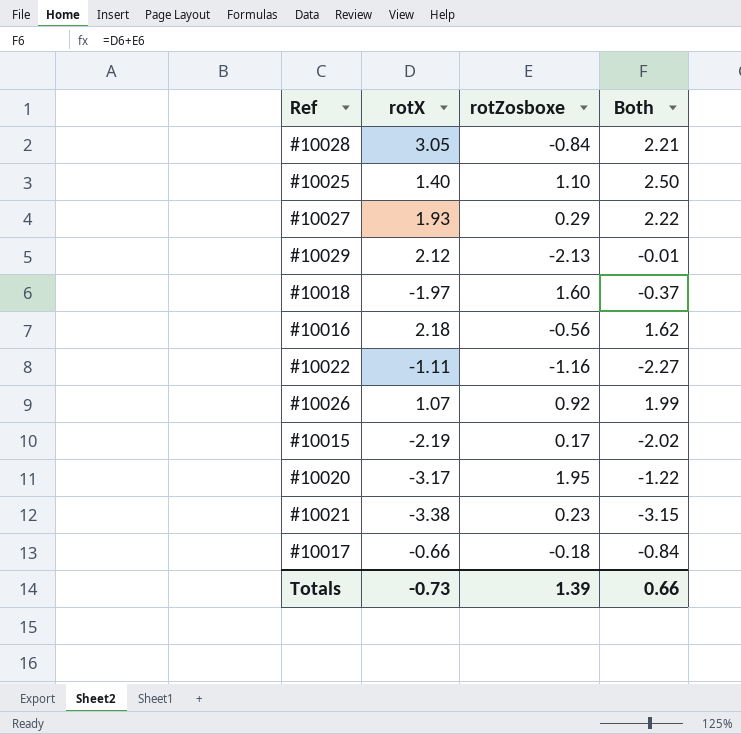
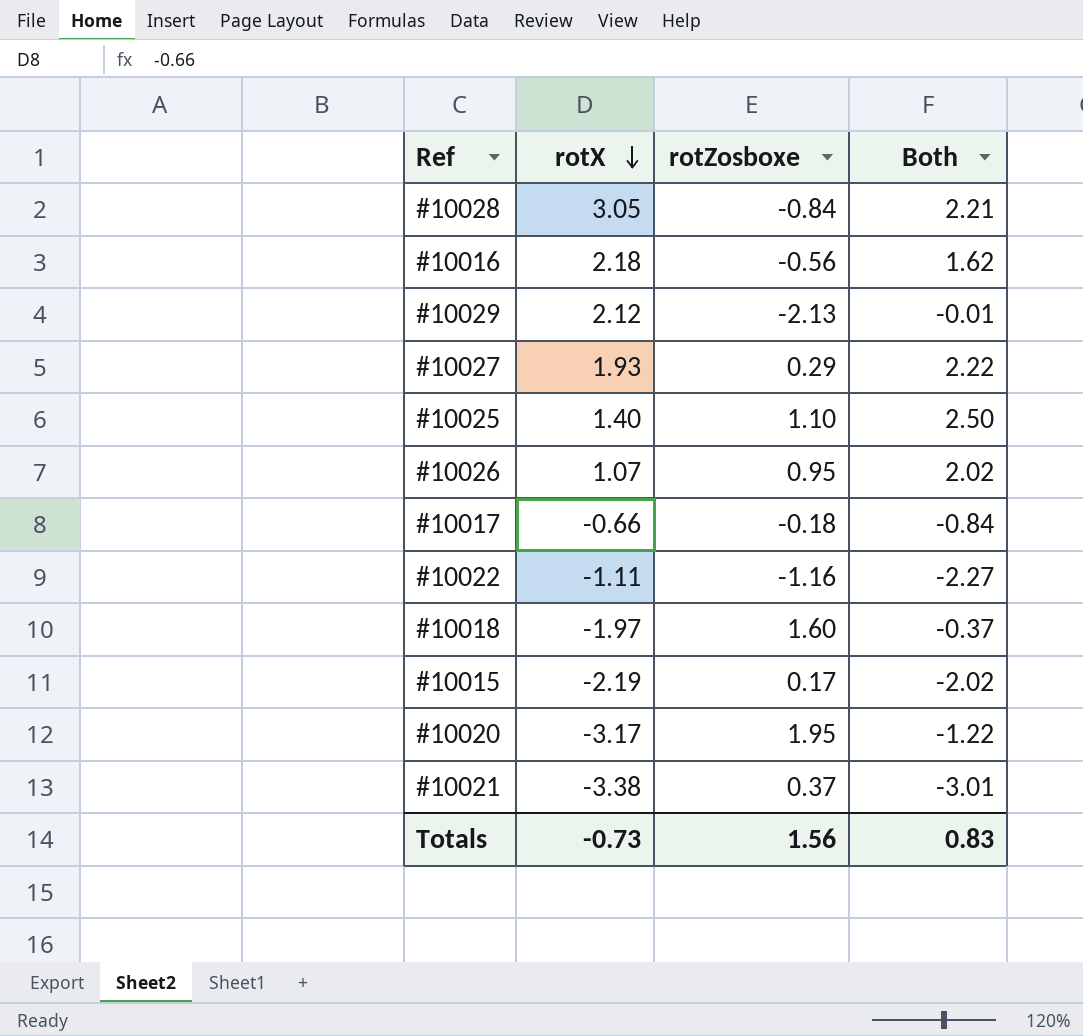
row order: none -> rotX descending
#10026 | rotZosboxe: 0.92 -> 0.95
#10026 | Both: 1.99 -> 2.02
#10021 | rotZosboxe: 0.23 -> 0.37
#10021 | Both: -3.15 -> -3.01
Totals | rotZosboxe: 1.39 -> 1.56
Totals | Both: 0.66 -> 0.83

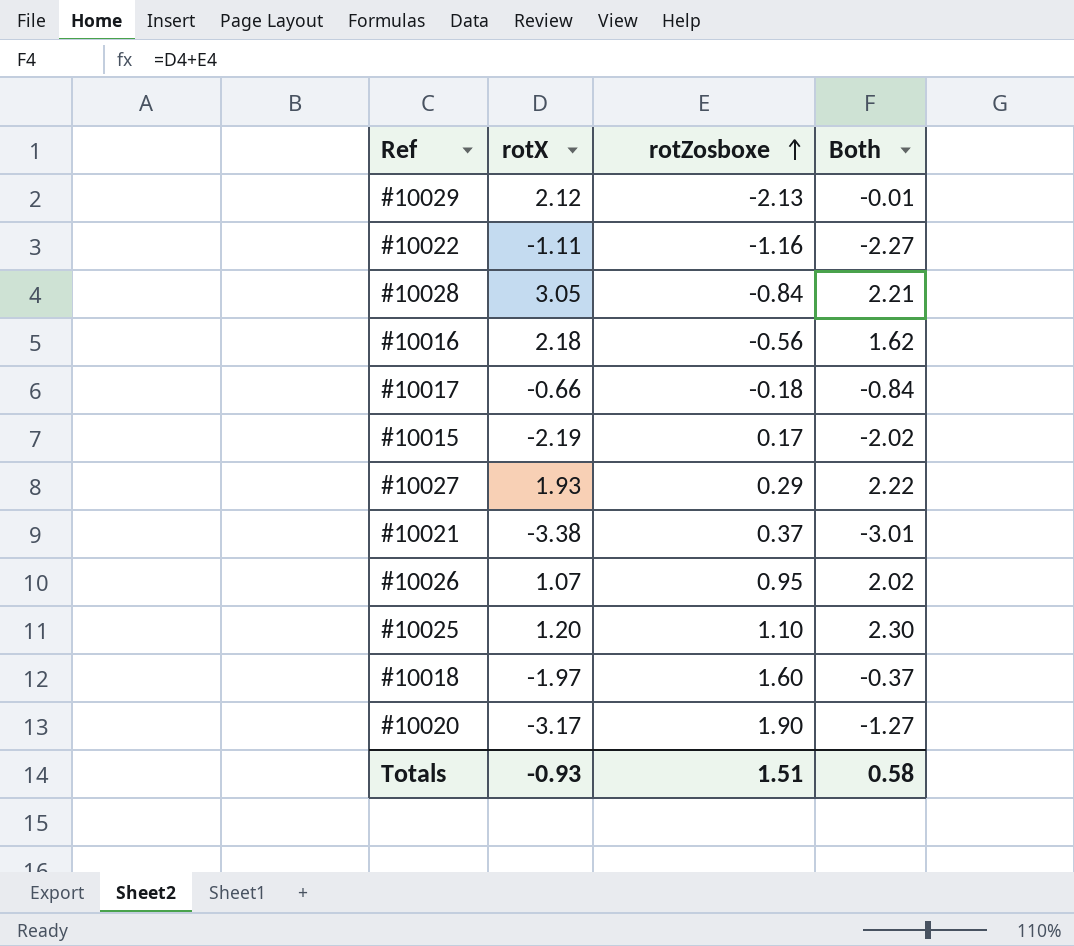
row order: rotX descending -> rotZosboxe ascending
#10025 | rotX: 1.40 -> 1.20
#10025 | Both: 2.50 -> 2.30
#10020 | rotZosboxe: 1.95 -> 1.90
#10020 | Both: -1.22 -> -1.27
Totals | rotX: -0.73 -> -0.93
Totals | rotZosboxe: 1.56 -> 1.51
Totals | Both: 0.83 -> 0.58

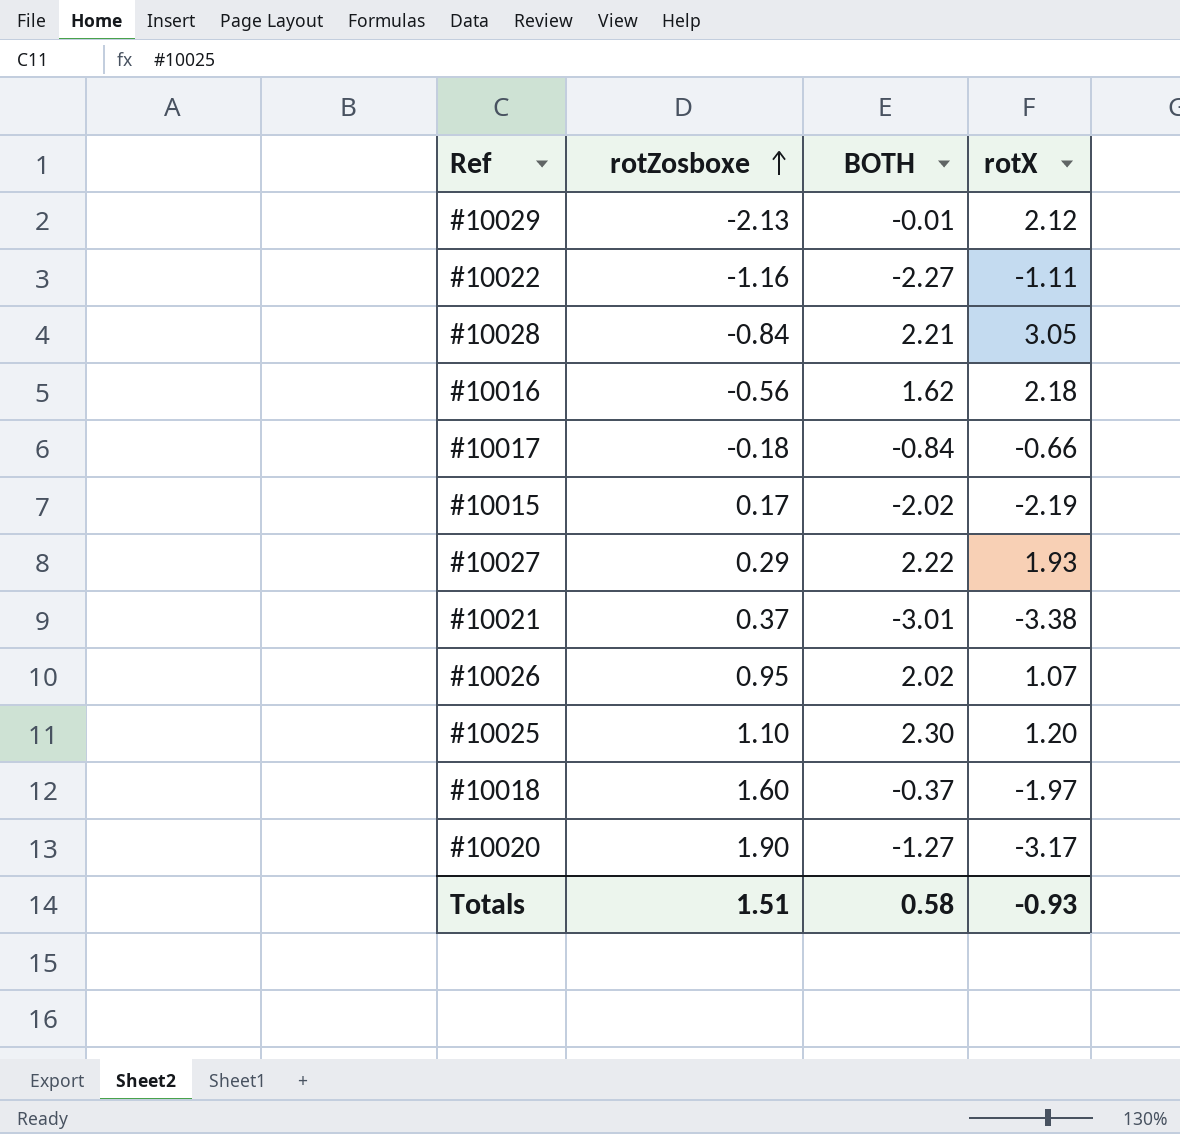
column name: Both -> BOTH
column rotX | position: 2 -> 4

